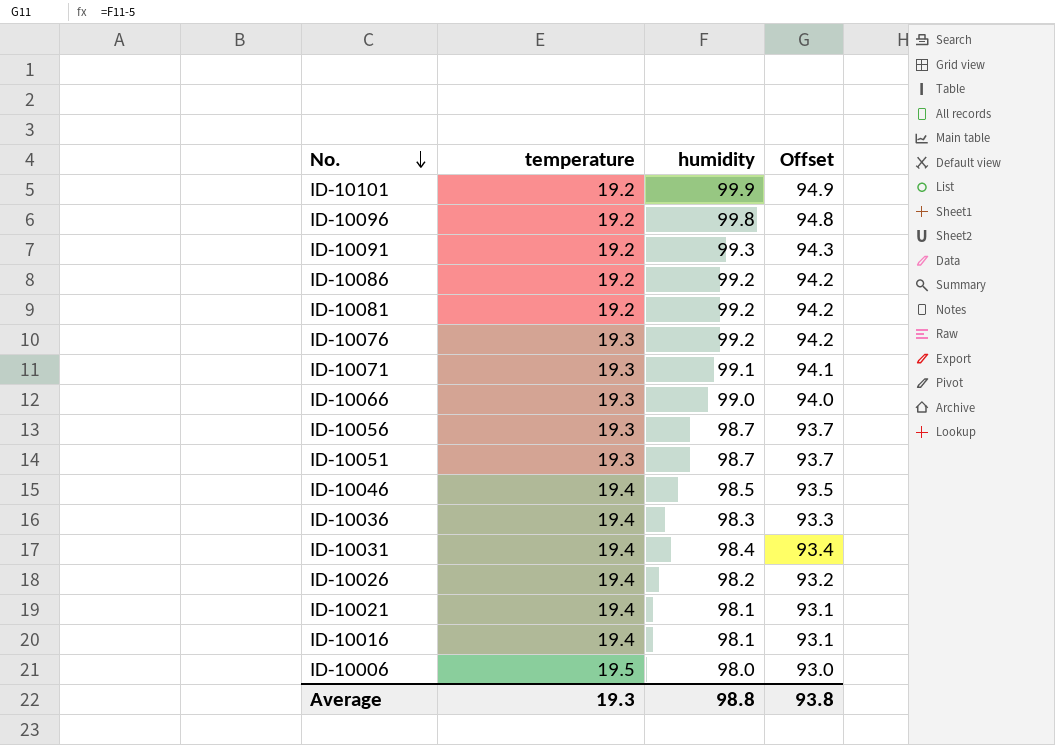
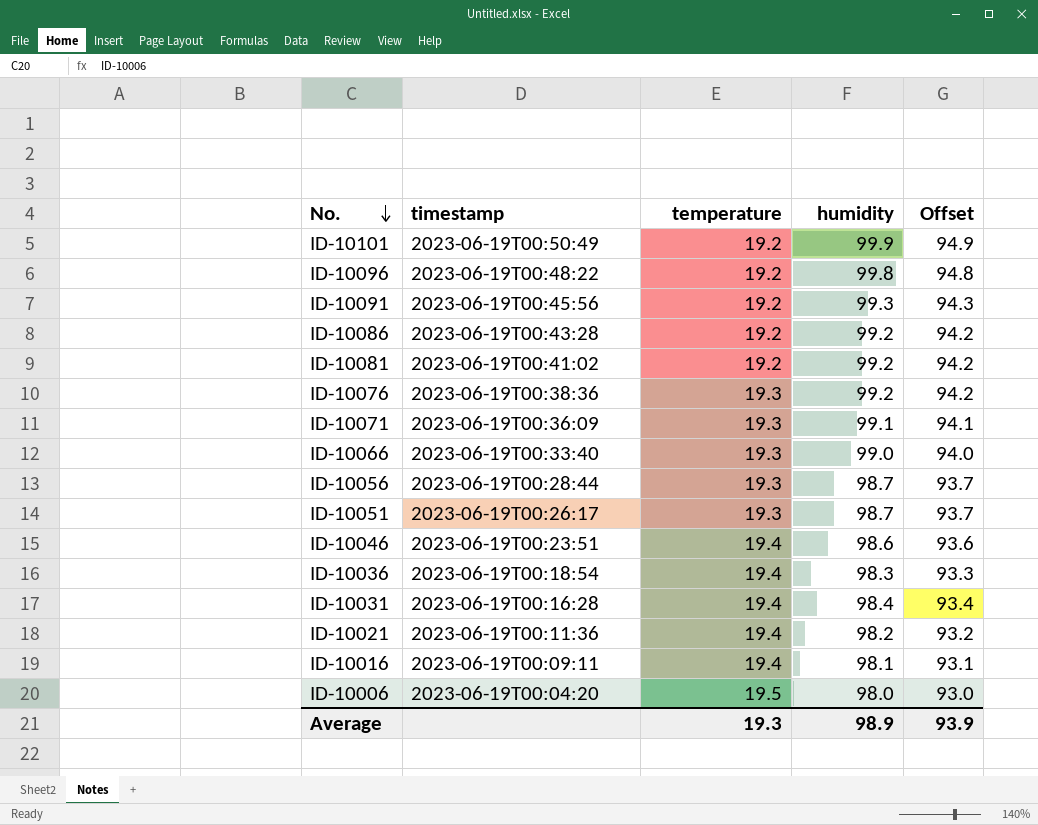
column timestamp | position: none -> 2
row ID-10026: 19.4 | 98.2 | 93.2 -> none
ID-10046 | humidity: 98.5 -> 98.6
ID-10046 | Offset: 93.5 -> 93.6
ID-10021 | humidity: 98.1 -> 98.2
ID-10021 | Offset: 93.1 -> 93.2
Average | humidity: 98.8 -> 98.9
Average | Offset: 93.8 -> 93.9

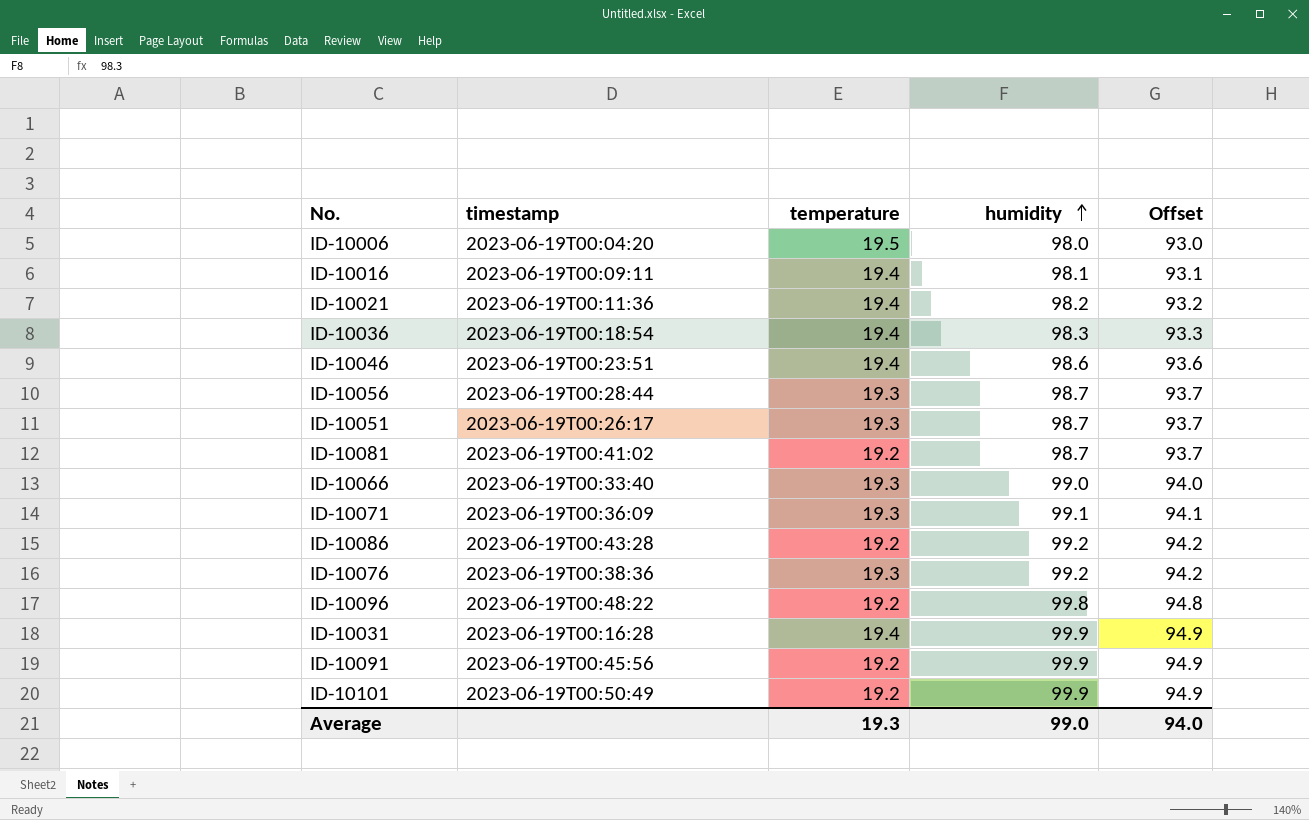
row order: No. descending -> humidity ascending
ID-10081 | humidity: 99.2 -> 98.7
ID-10081 | Offset: 94.2 -> 93.7
ID-10031 | humidity: 98.4 -> 99.9
ID-10031 | Offset: 93.4 -> 94.9
ID-10091 | humidity: 99.3 -> 99.9
ID-10091 | Offset: 94.3 -> 94.9
Average | humidity: 98.9 -> 99.0
Average | Offset: 93.9 -> 94.0

